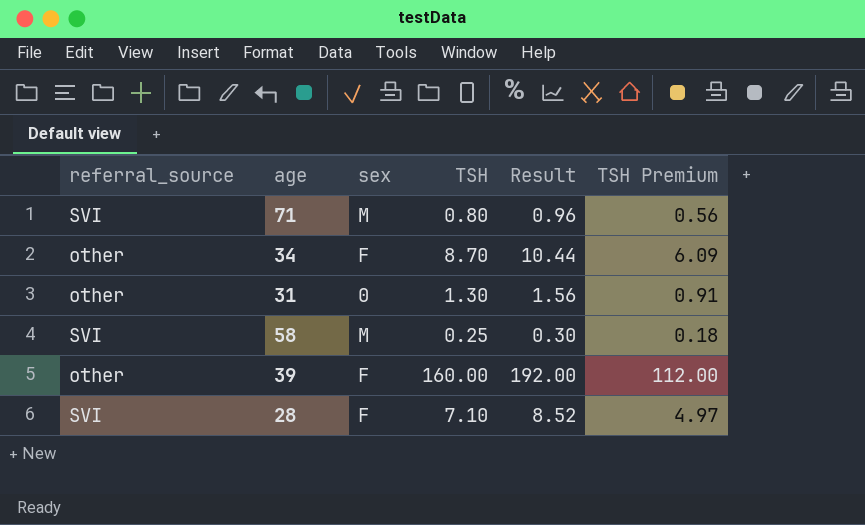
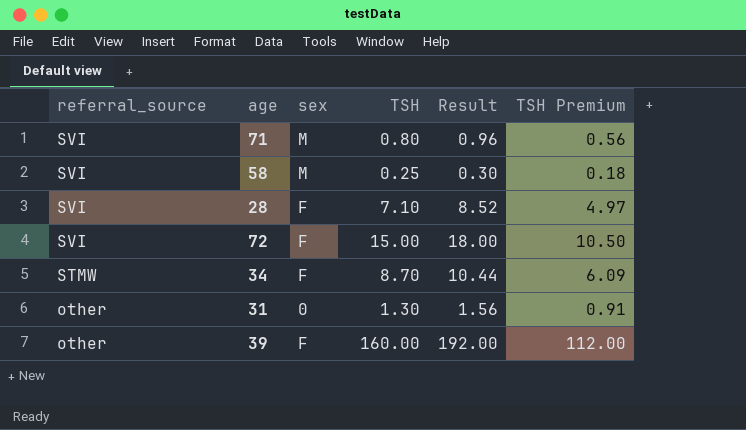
row order: none -> referral_source descending
row 72: none -> SVI | F | 15.00 | 18.00 | 10.50
34 | referral_source: other -> STMW

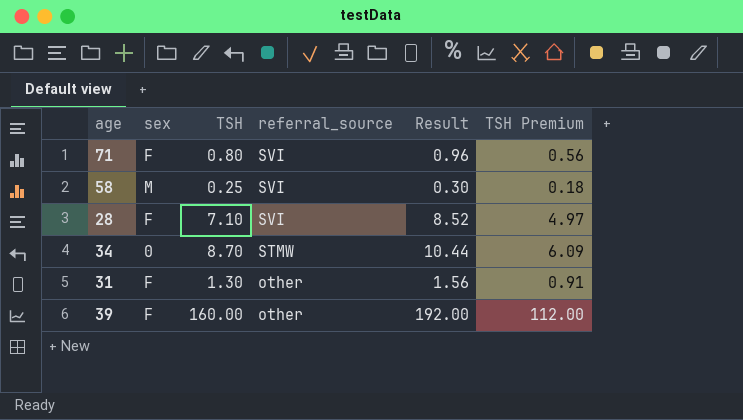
column referral_source | position: 1 -> 4
row 72: SVI | F | 15.00 | 18.00 | 10.50 -> none
71 | sex: M -> F
34 | sex: F -> 0
31 | sex: 0 -> F

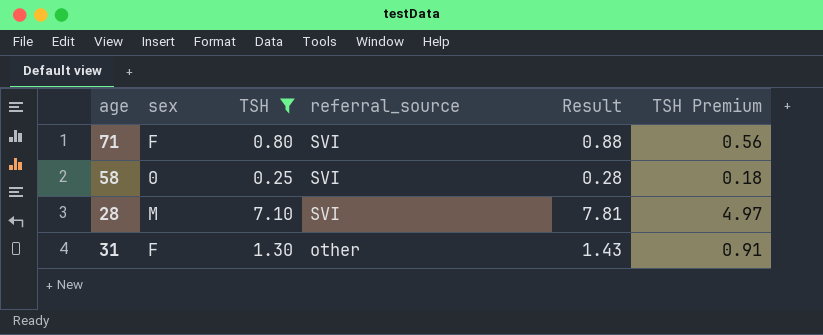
filter: none -> TSH <= 7.10
column Result | formula: [TSH] * 1.2 -> [TSH] * 1.1
58 | sex: M -> 0
28 | sex: F -> M

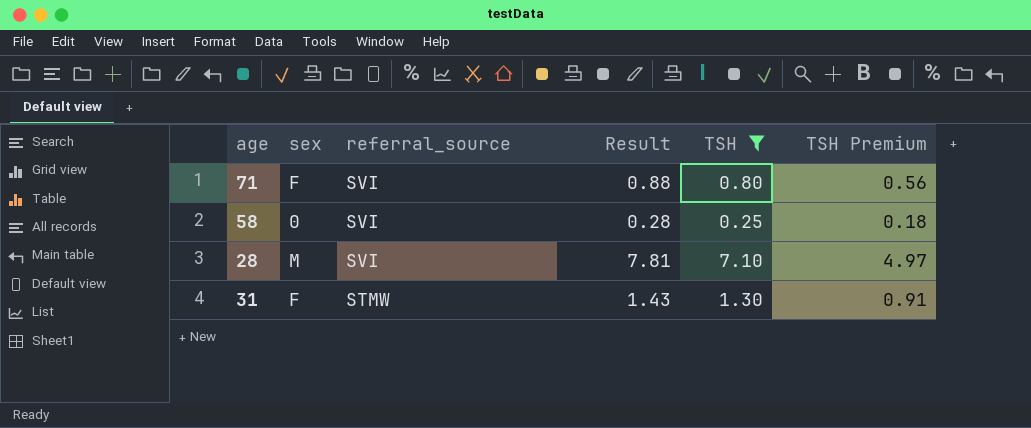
column TSH | position: 3 -> 5
31 | referral_source: other -> STMW

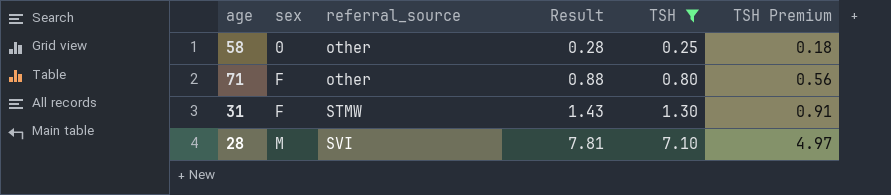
row order: referral_source descending -> sex ascending
58 | referral_source: SVI -> other
71 | referral_source: SVI -> other

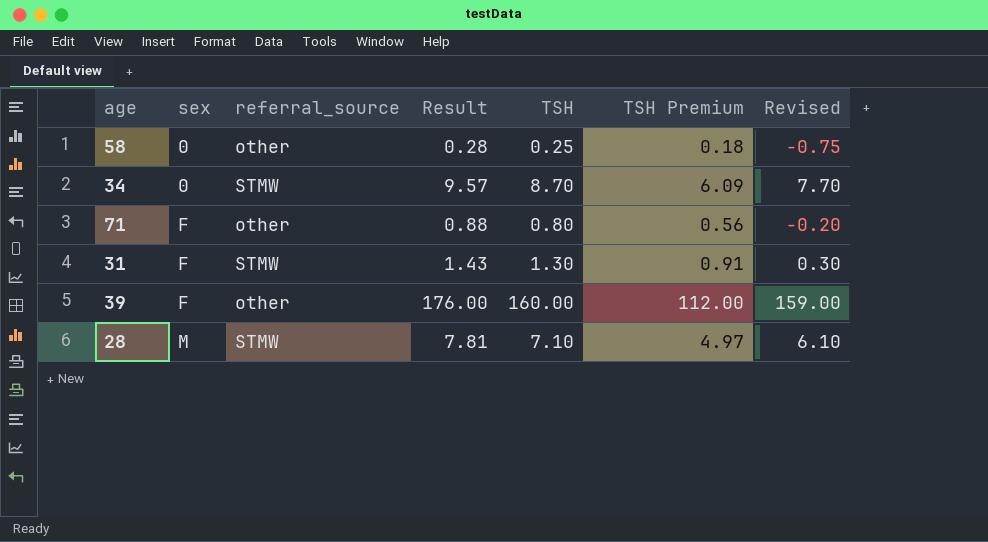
filter: TSH <= 7.10 -> none
column Revised | formula: none -> [TSH] - 1
28 | referral_source: SVI -> STMW

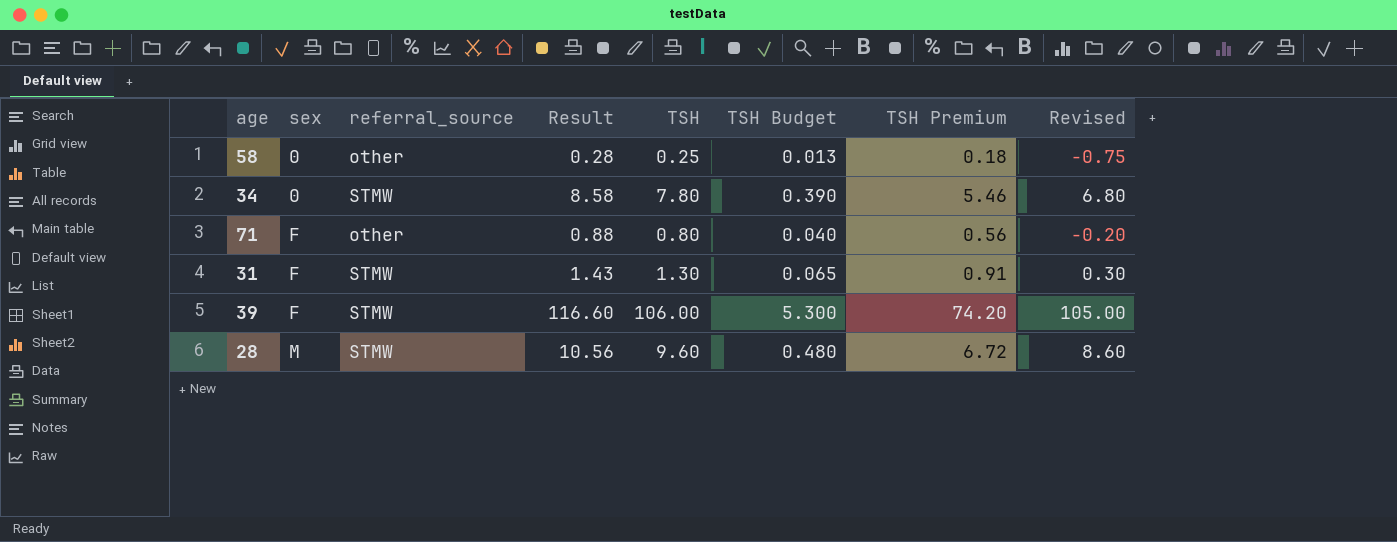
column TSH Budget | formula: none -> [TSH] * 0.05
34 | Result: 9.57 -> 8.58
34 | TSH: 8.70 -> 7.80
34 | TSH Premium: 6.09 -> 5.46
34 | Revised: 7.70 -> 6.80
39 | referral_source: other -> STMW
39 | Result: 176.00 -> 116.60
39 | TSH: 160.00 -> 106.00
39 | TSH Premium: 112.00 -> 74.20
39 | Revised: 159.00 -> 105.00
28 | Result: 7.81 -> 10.56
28 | TSH: 7.10 -> 9.60
28 | TSH Premium: 4.97 -> 6.72
28 | Revised: 6.10 -> 8.60

